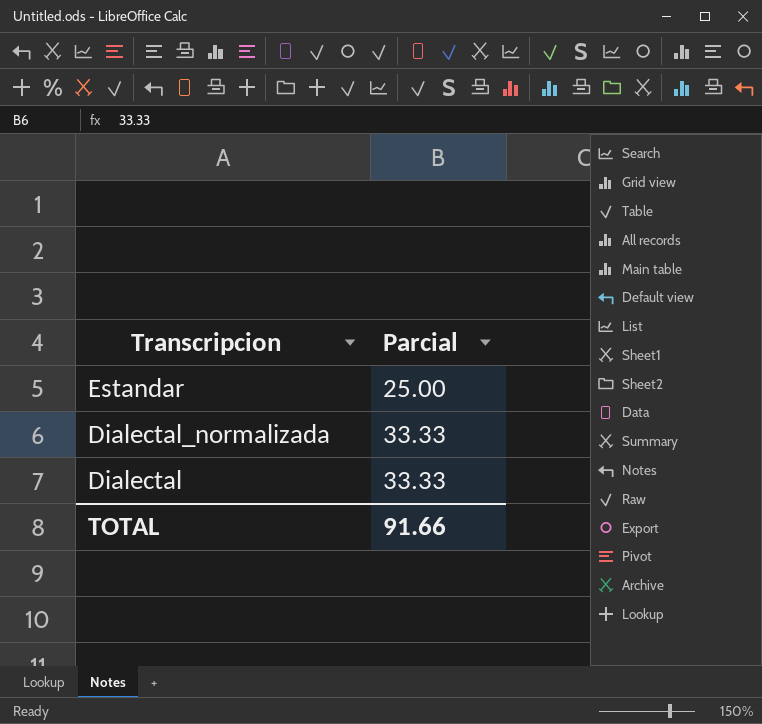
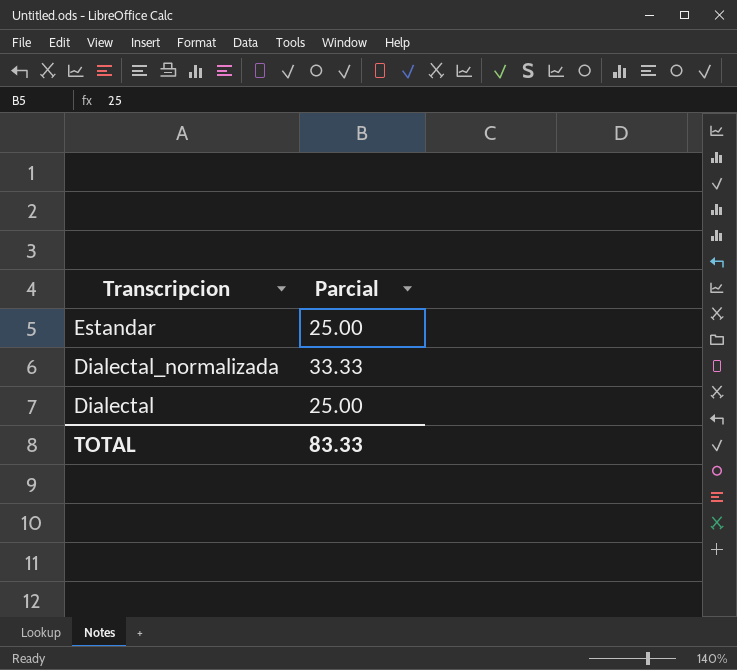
Dialectal | Parcial: 33.33 -> 25.00
TOTAL | Parcial: 91.66 -> 83.33

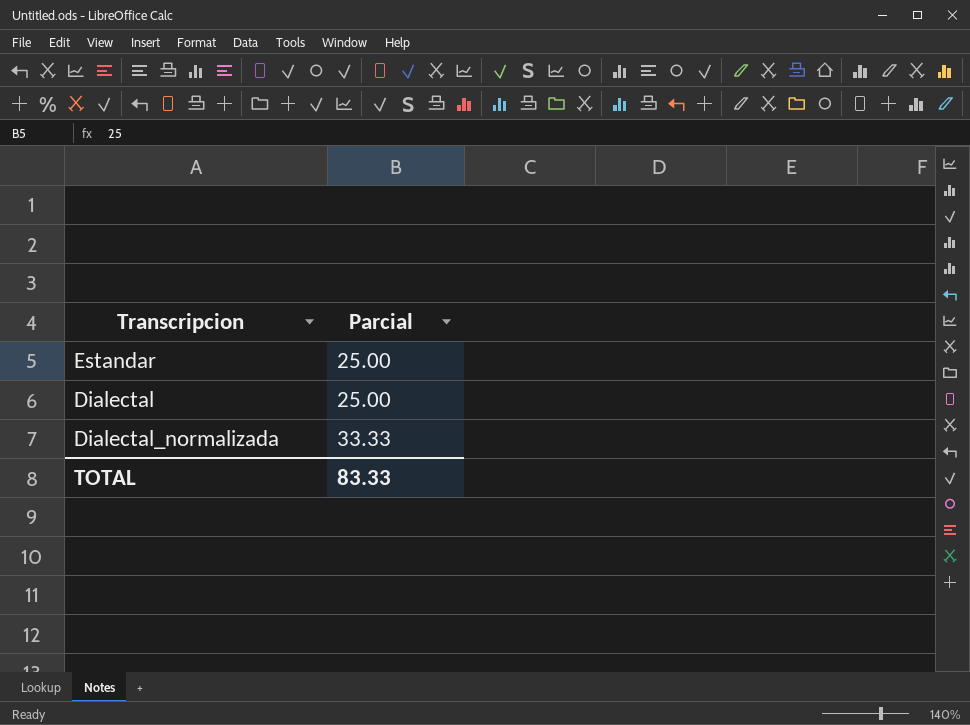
row order: Transcripcion descending -> Parcial ascending

